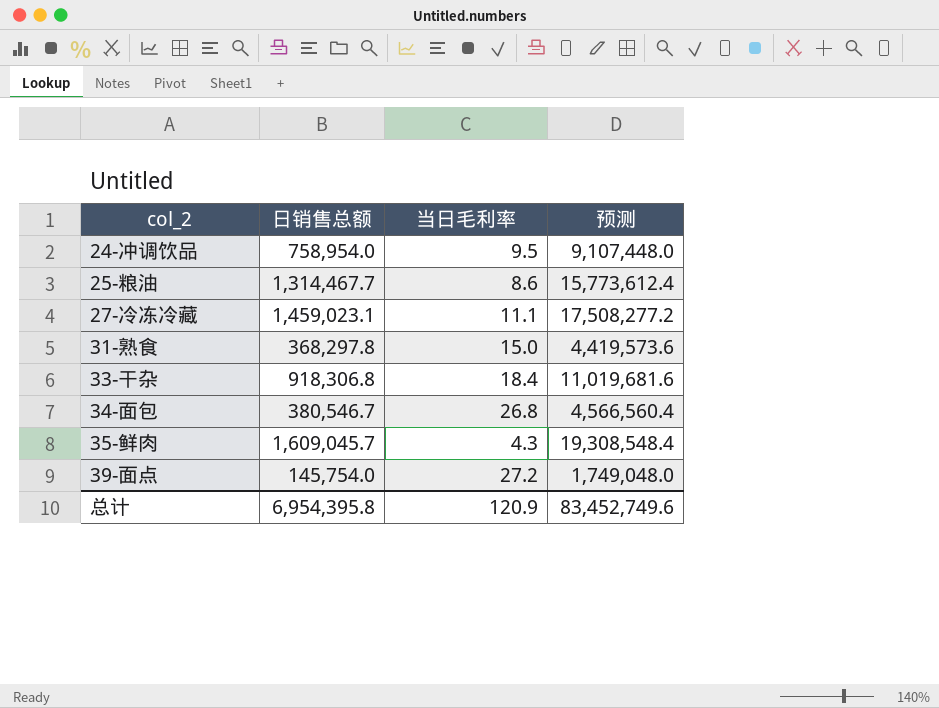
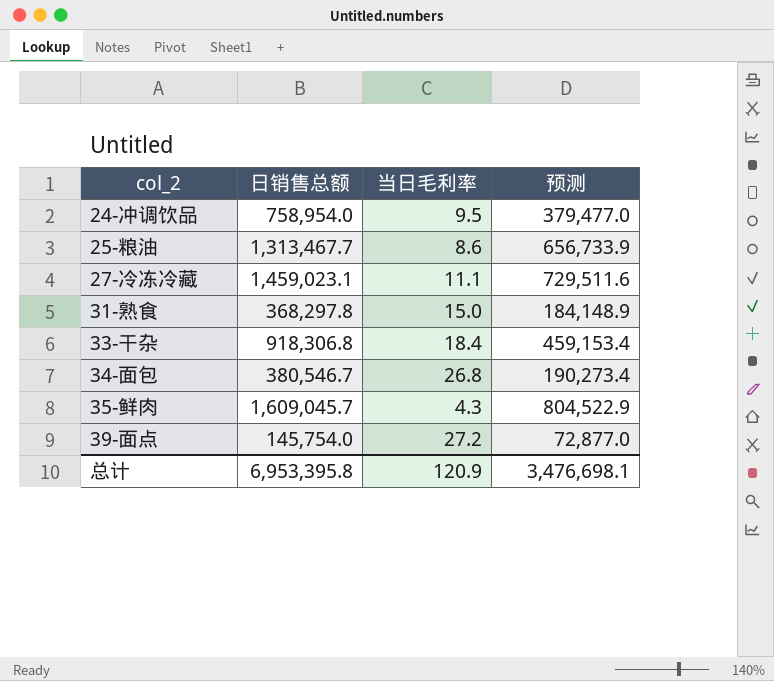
column 预测 | formula: [日销售总额] * 12 -> [日销售总额] * 0.5
25-粮油 | 日销售总额: 1,314,467.7 -> 1,313,467.7
总计 | 日销售总额: 6,954,395.8 -> 6,953,395.8
总计 | 预测: 83,452,749.6 -> 3,476,698.1

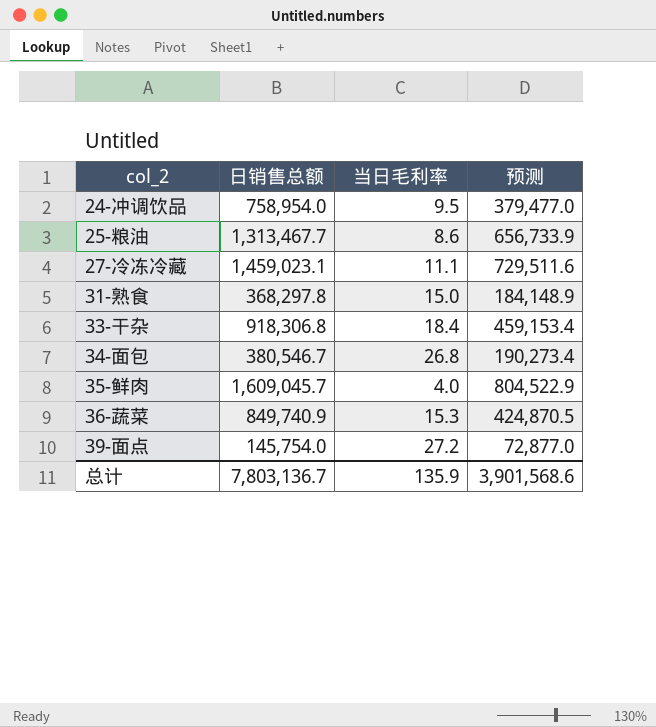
35-鲜肉 | 当日毛利率: 4.3 -> 4.0
row 36-蔬菜: none -> 849,740.9 | 15.3 | 424,870.5
总计 | 日销售总额: 6,953,395.8 -> 7,803,136.7
总计 | 当日毛利率: 120.9 -> 135.9
总计 | 预测: 3,476,698.1 -> 3,901,568.6

